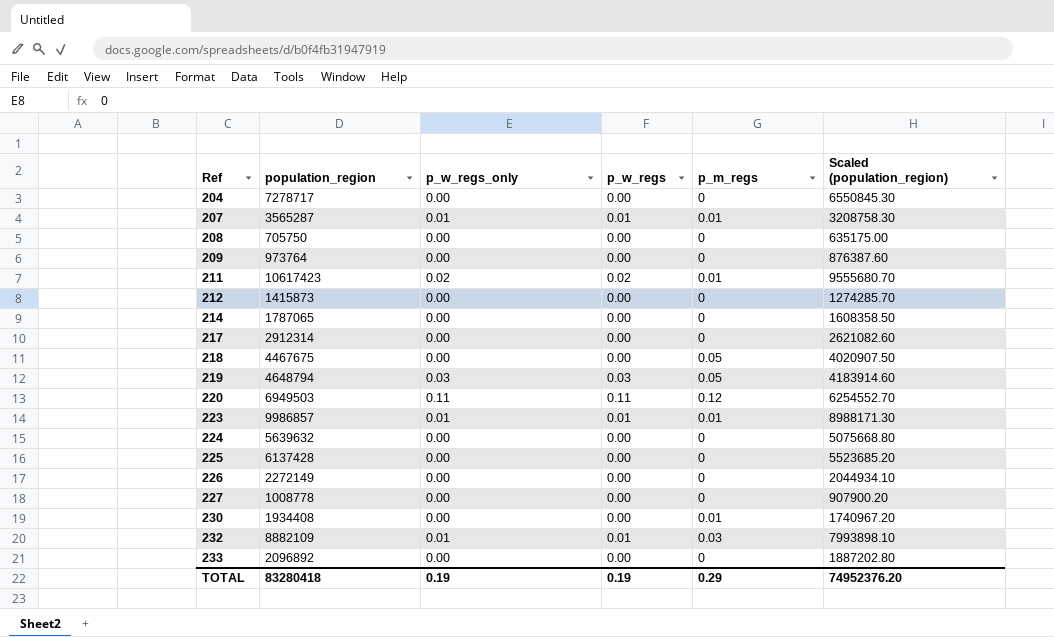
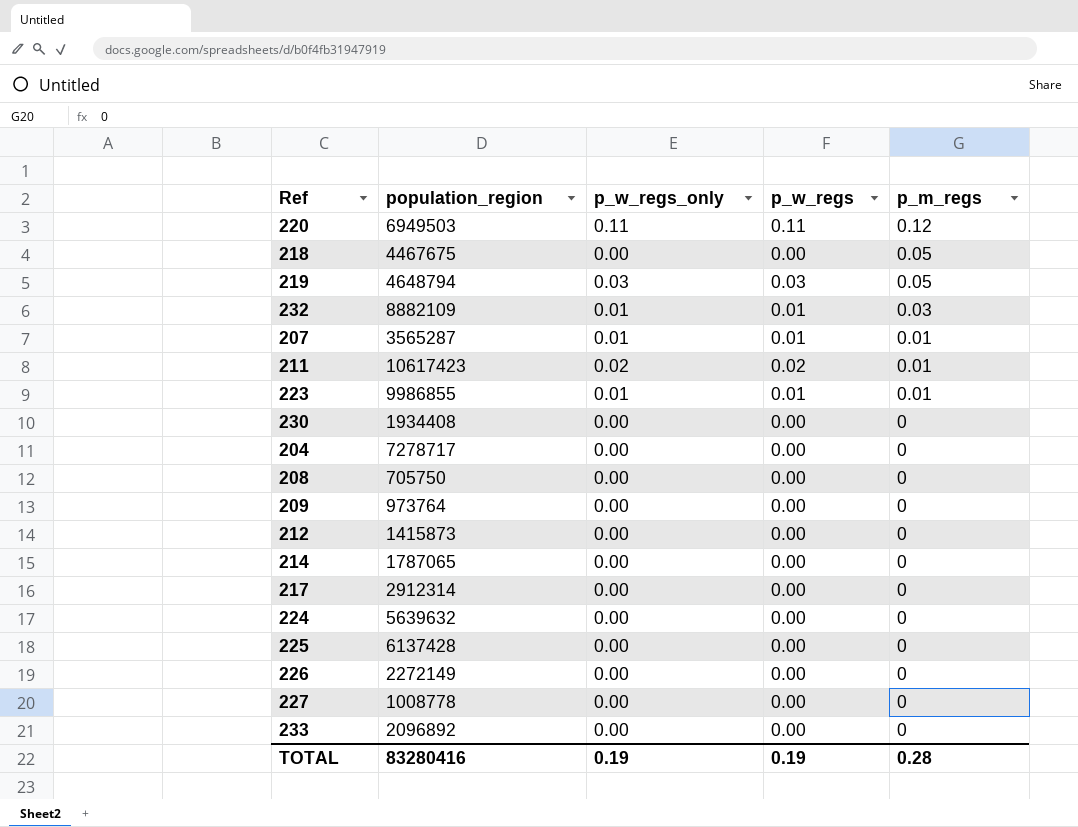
row order: Ref ascending -> p_m_regs descending
column Scaled (population_region) | formula: [population_region] * 0.9 -> none
223 | population_region: 9986857 -> 9986855
230 | p_m_regs: 0.01 -> 0
TOTAL | population_region: 83280418 -> 83280416
TOTAL | p_m_regs: 0.29 -> 0.28

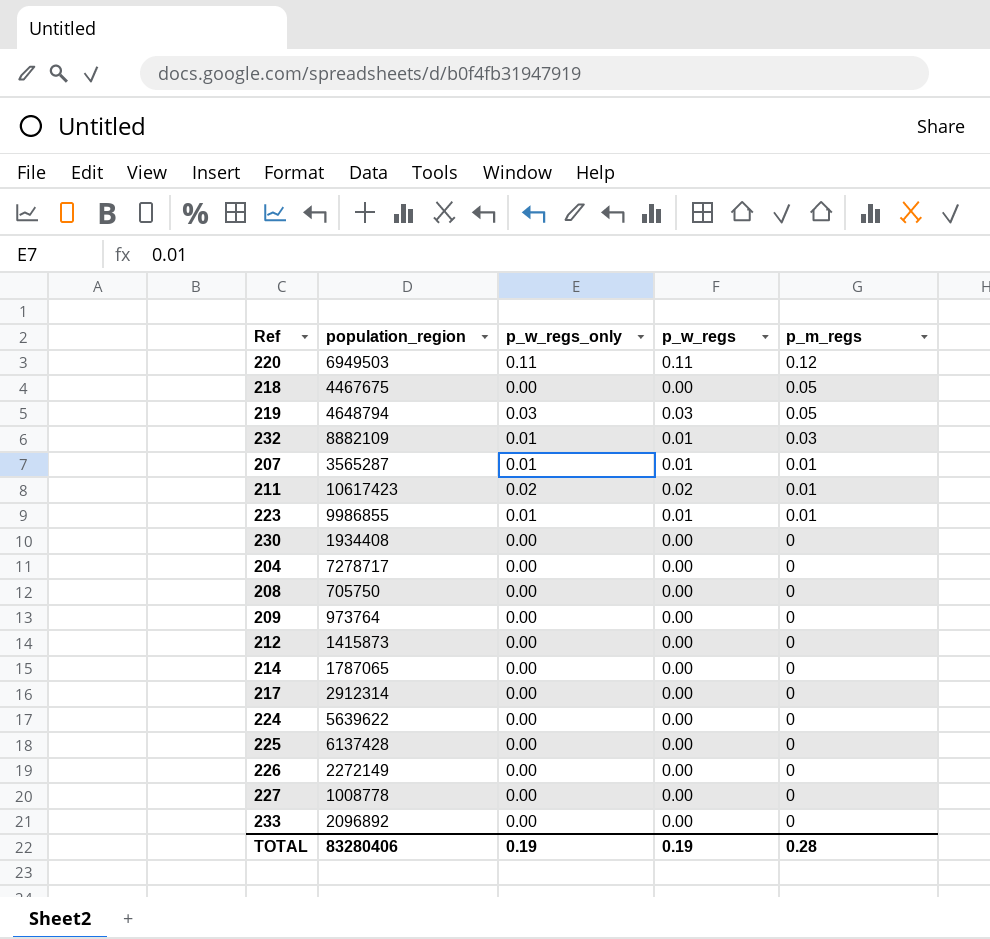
224 | population_region: 5639632 -> 5639622
TOTAL | population_region: 83280416 -> 83280406

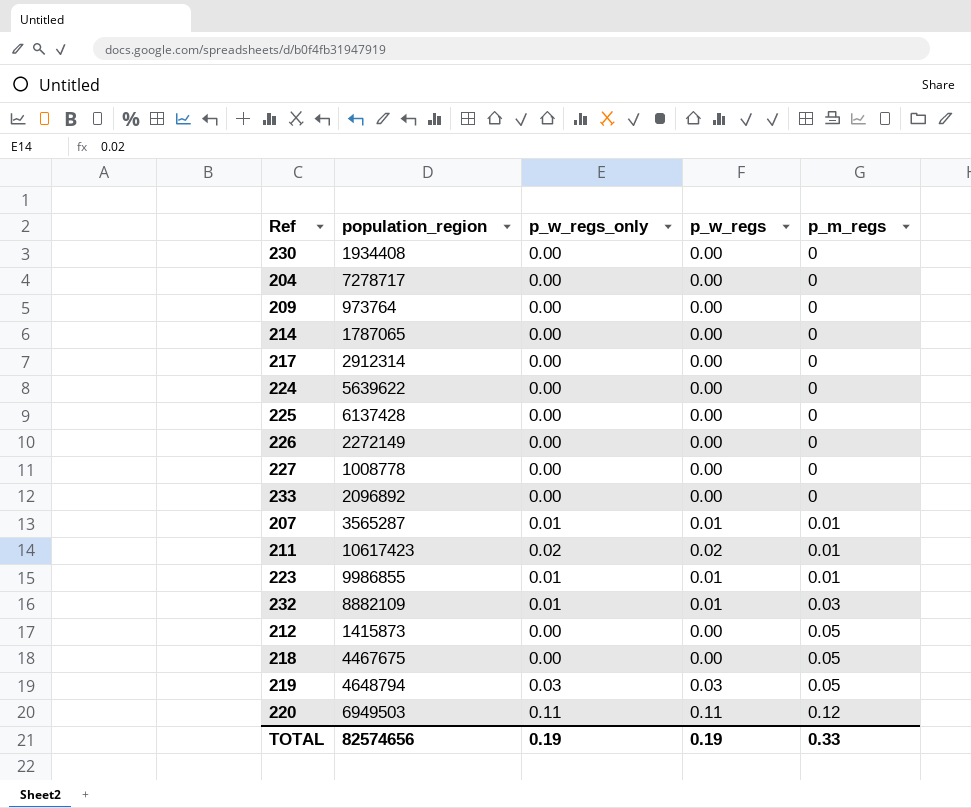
row order: p_m_regs descending -> p_m_regs ascending
row 208: 705750 | 0.00 | 0.00 | 0 -> none
212 | p_m_regs: 0 -> 0.05
TOTAL | population_region: 83280406 -> 82574656
TOTAL | p_m_regs: 0.28 -> 0.33

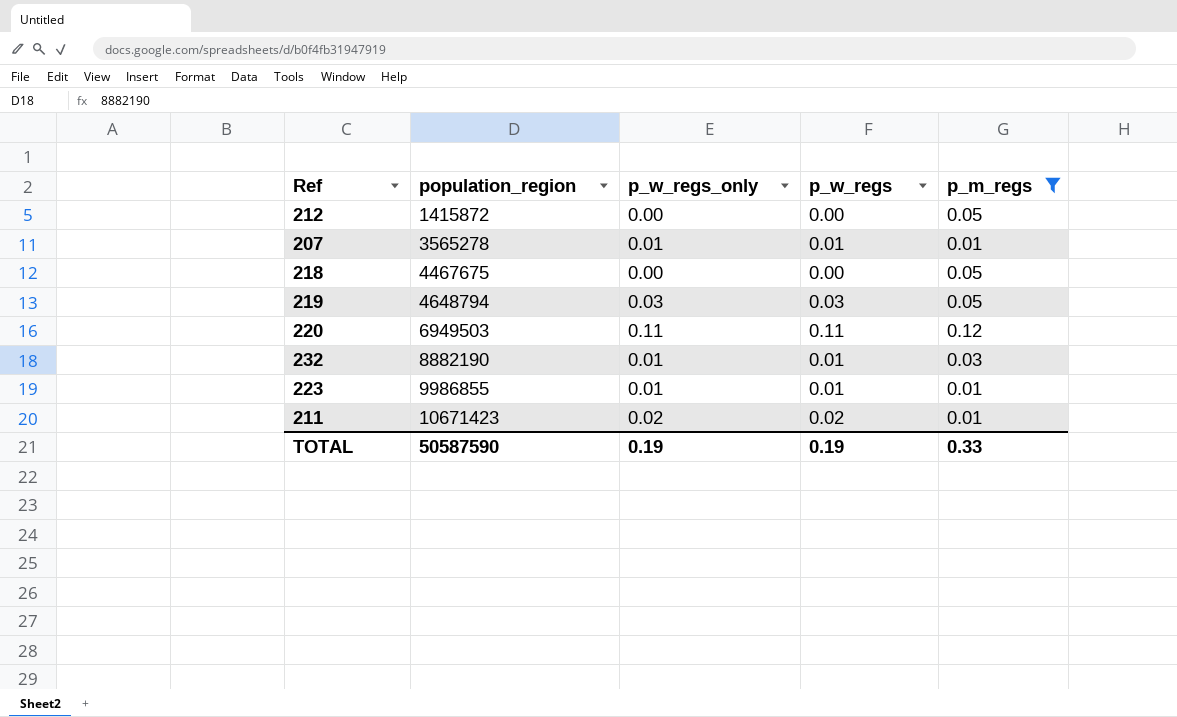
filter: none -> p_m_regs != 0
row order: p_m_regs ascending -> population_region ascending
212 | population_region: 1415873 -> 1415872
207 | population_region: 3565287 -> 3565278
232 | population_region: 8882109 -> 8882190
211 | population_region: 10617423 -> 10671423
TOTAL | population_region: 82574656 -> 50587590

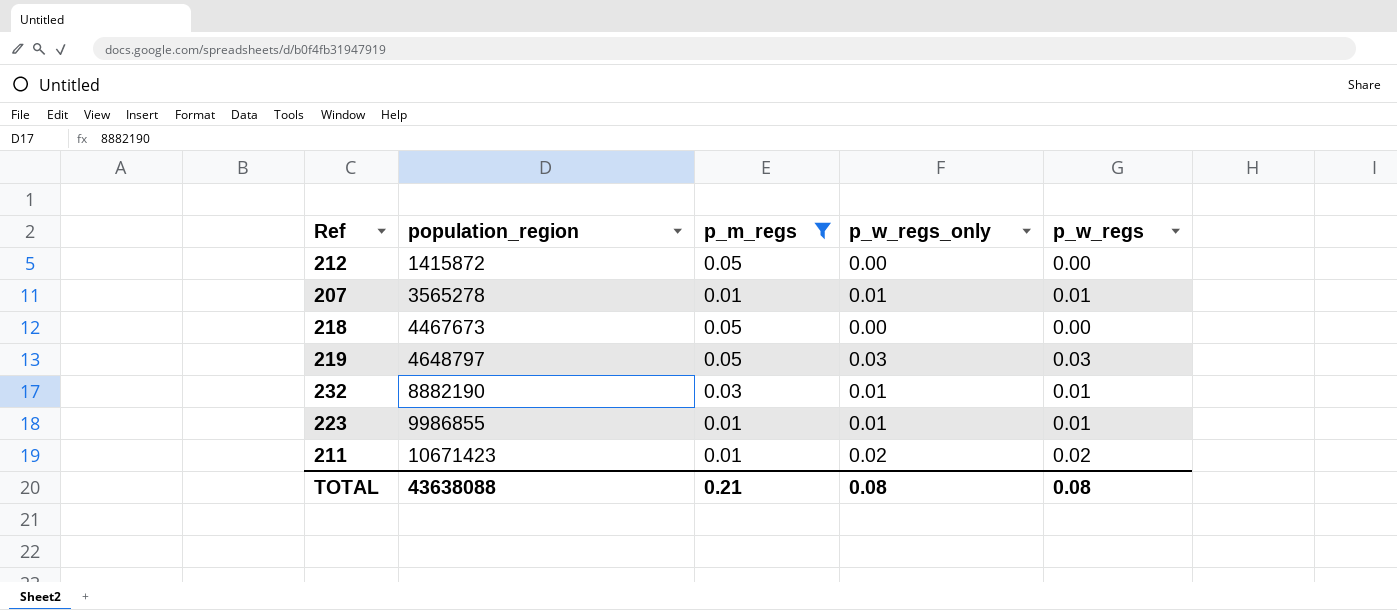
column p_m_regs | position: 5 -> 3
row 220: 6949503 | 0.11 | 0.11 | 0.12 -> none
218 | population_region: 4467675 -> 4467673
219 | population_region: 4648794 -> 4648797
TOTAL | population_region: 50587590 -> 43638088
TOTAL | p_m_regs: 0.33 -> 0.21
TOTAL | p_w_regs_only: 0.19 -> 0.08
TOTAL | p_w_regs: 0.19 -> 0.08

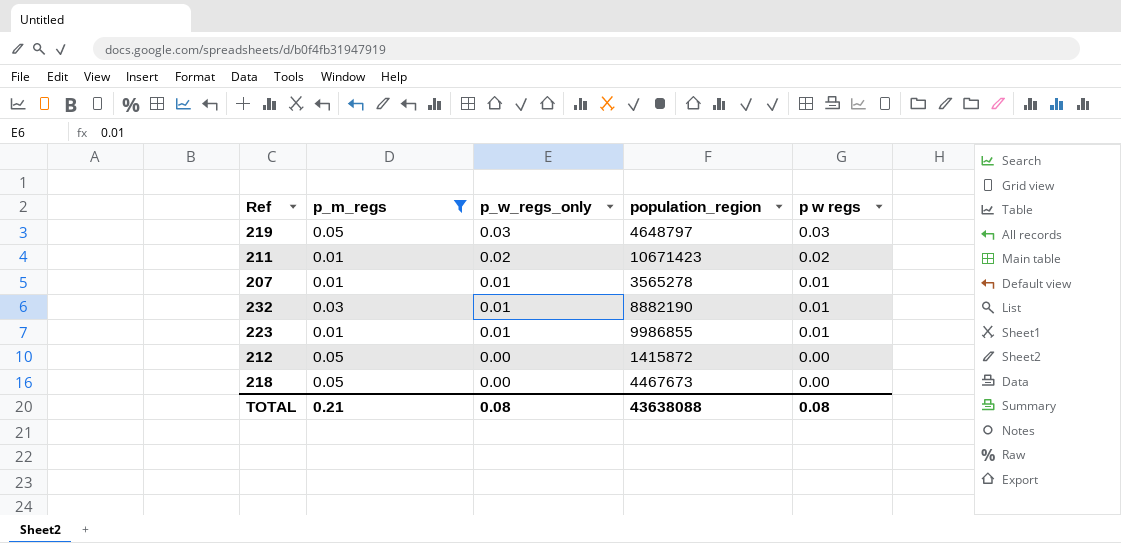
row order: population_region ascending -> p_w_regs_only descending
column population_region | position: 2 -> 4
column name: p_w_regs -> p w regs

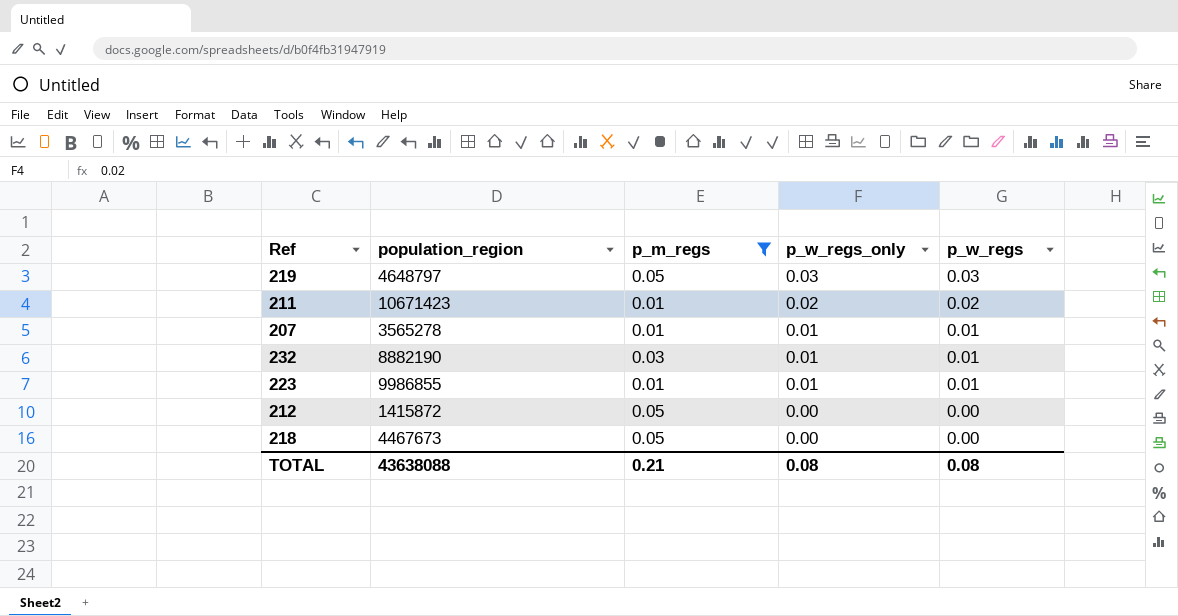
column population_region | position: 4 -> 2
column name: p w regs -> p_w_regs

